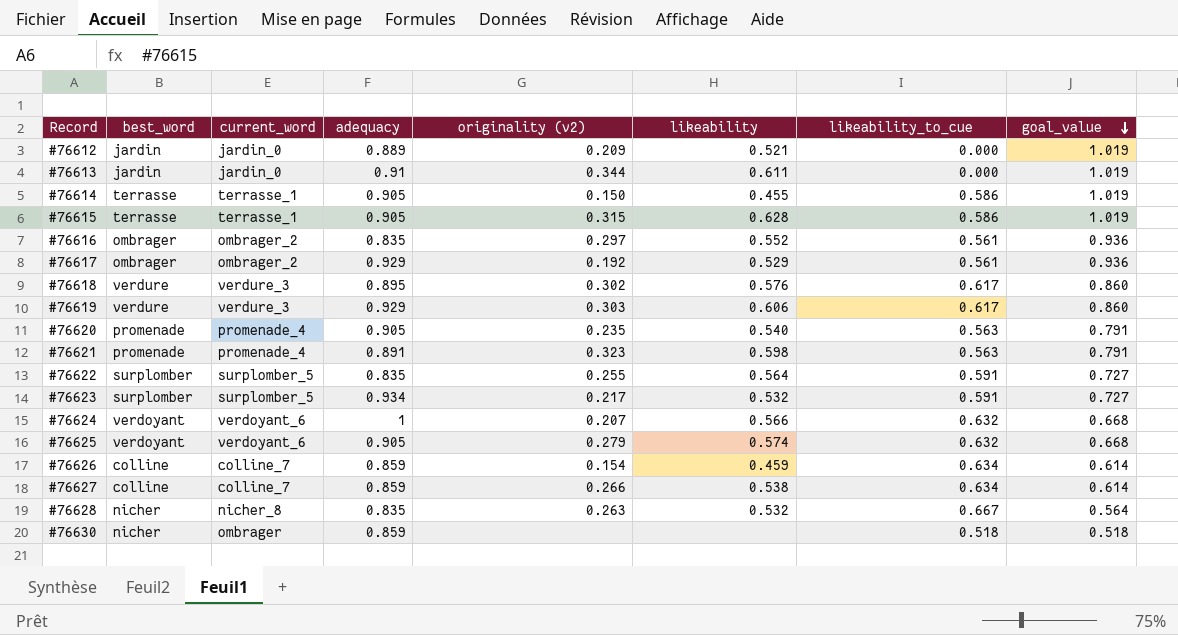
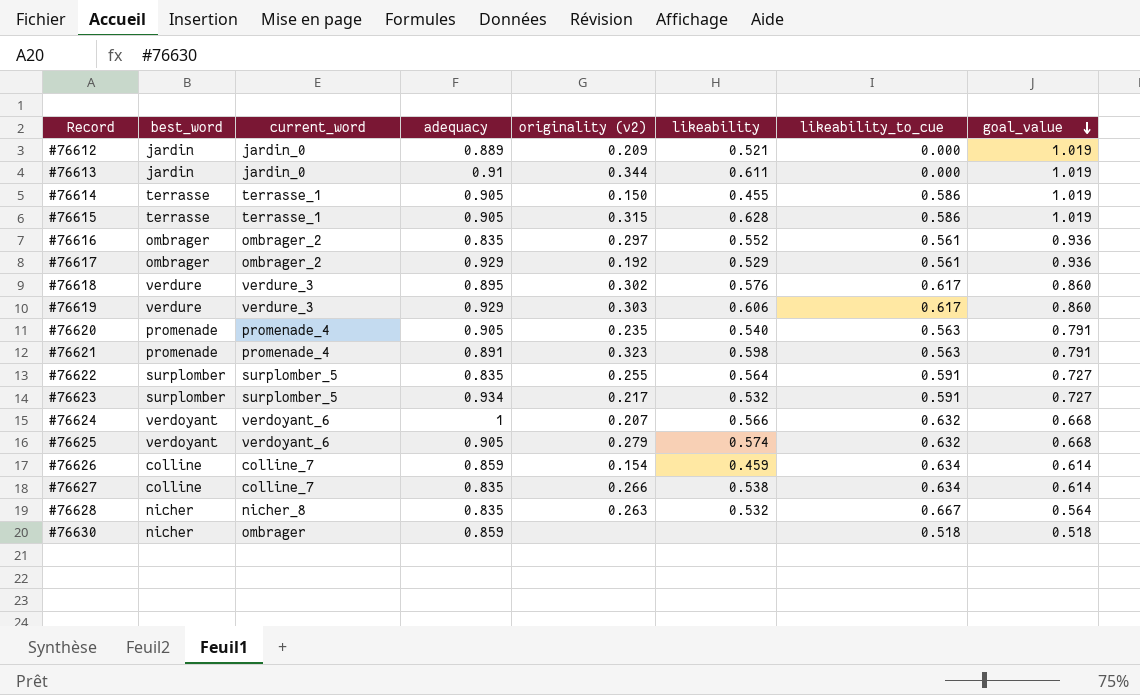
#76627 | adequacy: 0.859 -> 0.835

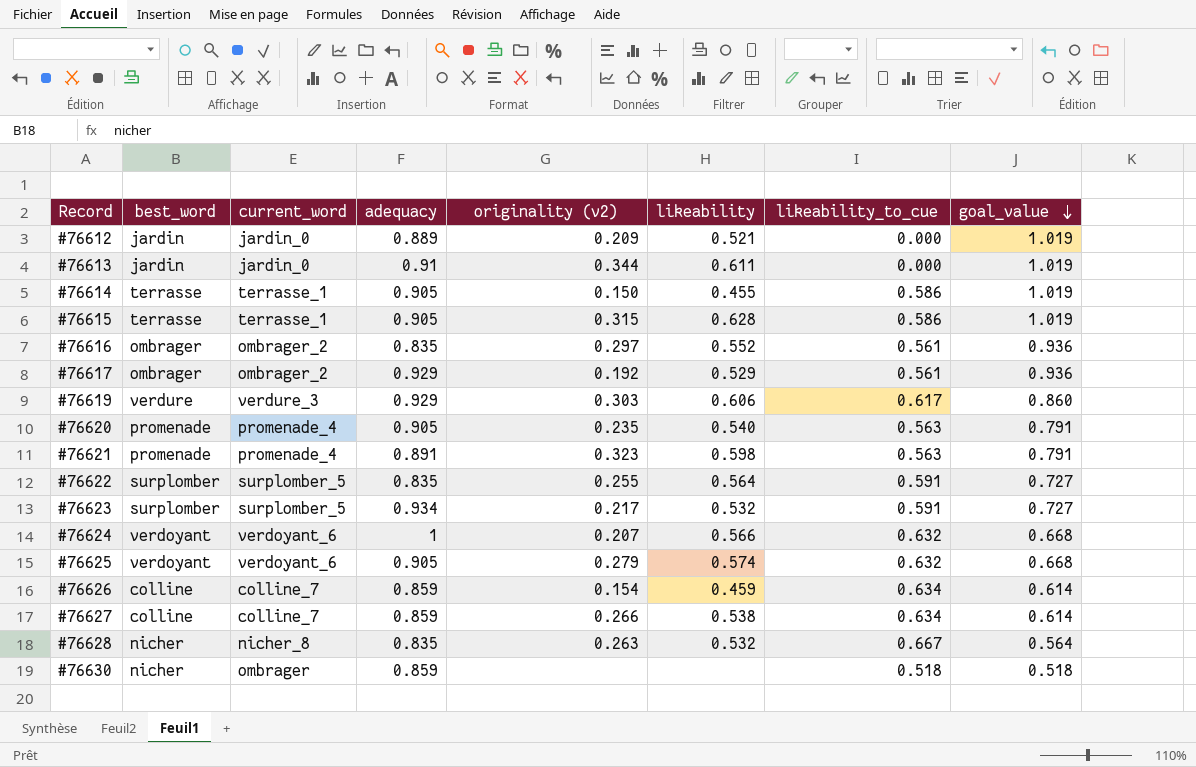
row #76618: verdure | verdure_3 | 0.895 | 0.302 | 0.576 | 0.617 | 0.860 -> none
#76627 | adequacy: 0.835 -> 0.859

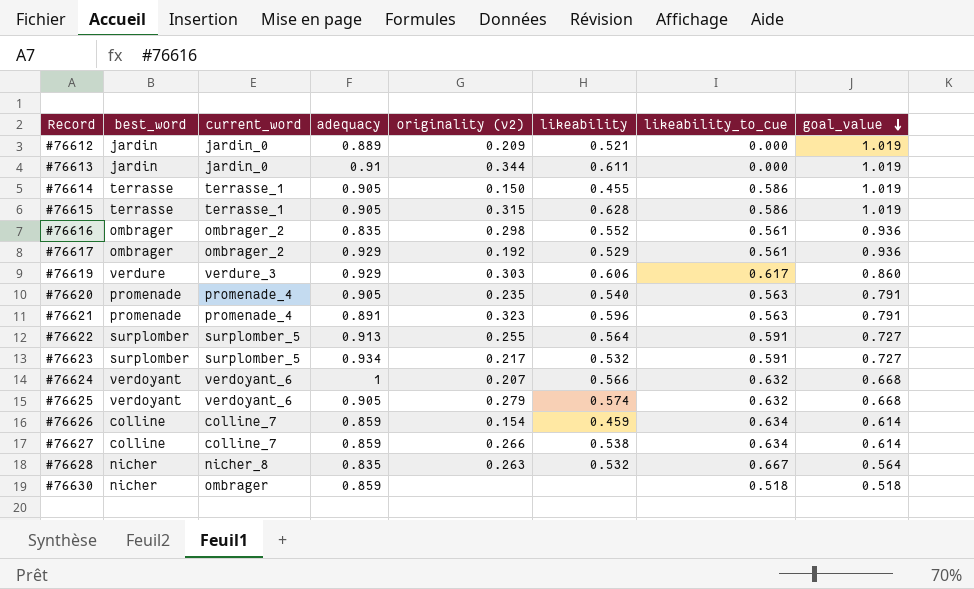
#76616 | originality (v2): 0.297 -> 0.298
#76621 | likeability: 0.598 -> 0.596
#76622 | adequacy: 0.835 -> 0.913

